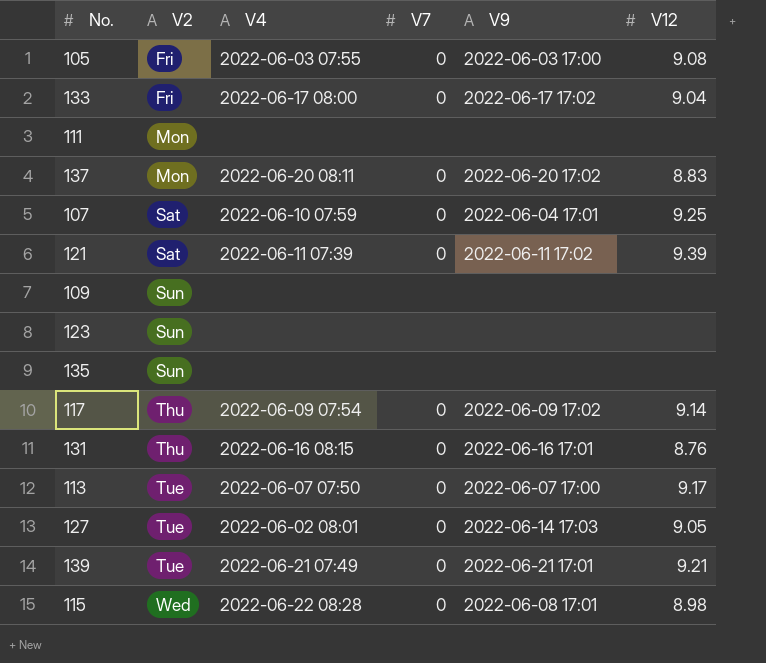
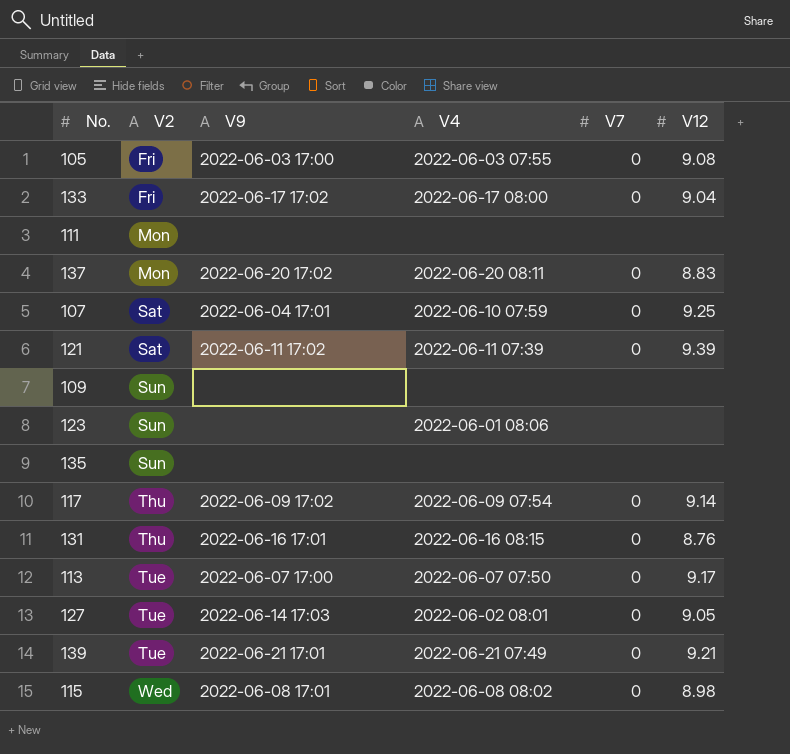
column V9 | position: 5 -> 3
123 | V4: none -> 2022-06-01 08:06
115 | V4: 2022-06-22 08:28 -> 2022-06-08 08:02

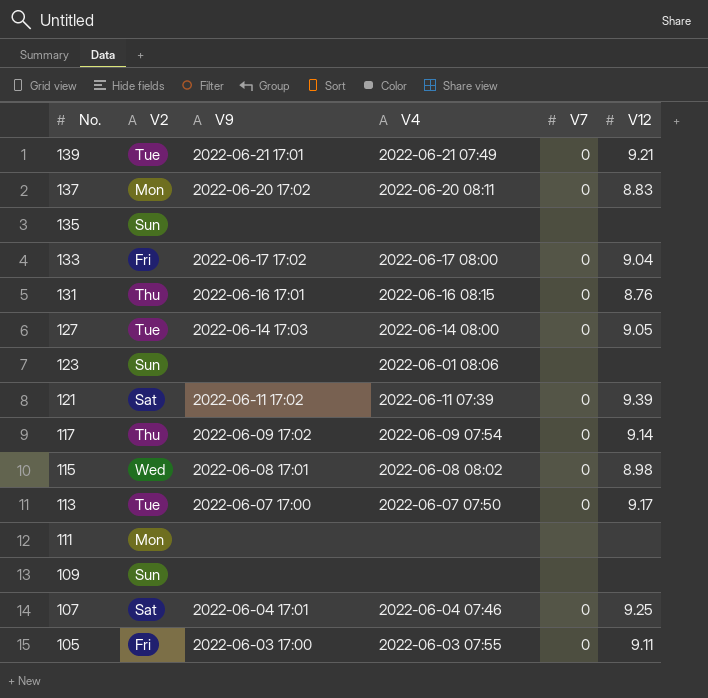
row order: V2 ascending -> No. descending
127 | V4: 2022-06-02 08:01 -> 2022-06-14 08:00
107 | V4: 2022-06-10 07:59 -> 2022-06-04 07:46
105 | V12: 9.08 -> 9.11

